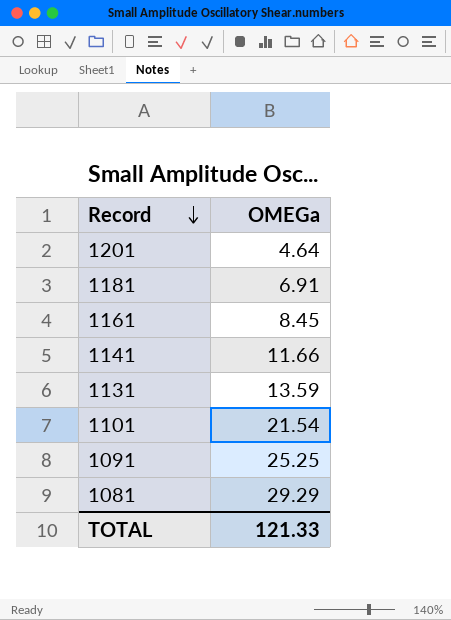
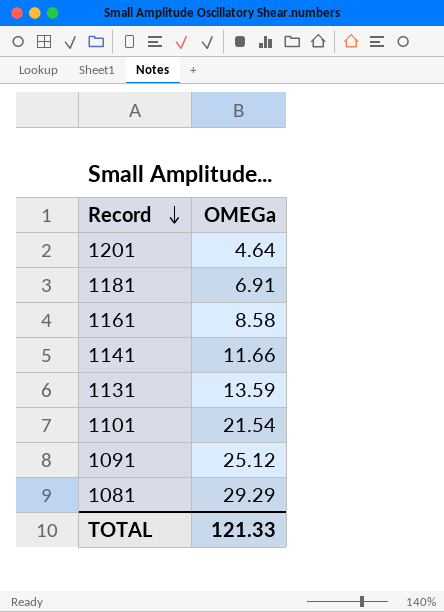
1161 | OMEGa: 8.45 -> 8.58
1091 | OMEGa: 25.25 -> 25.12

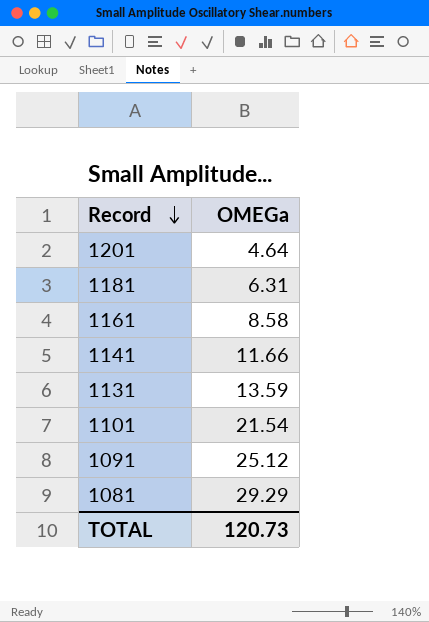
1181 | OMEGa: 6.91 -> 6.31
TOTAL | OMEGa: 121.33 -> 120.73

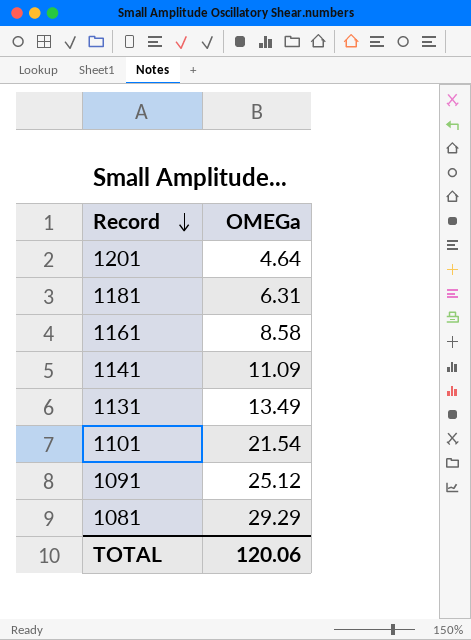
1141 | OMEGa: 11.66 -> 11.09
1131 | OMEGa: 13.59 -> 13.49
TOTAL | OMEGa: 120.73 -> 120.06

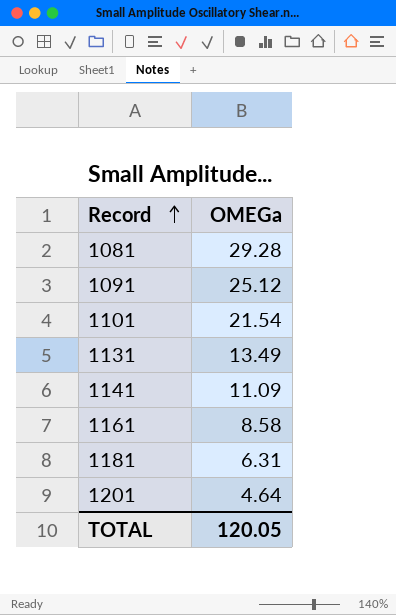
row order: Record descending -> Record ascending
1081 | OMEGa: 29.29 -> 29.28
TOTAL | OMEGa: 120.06 -> 120.05

